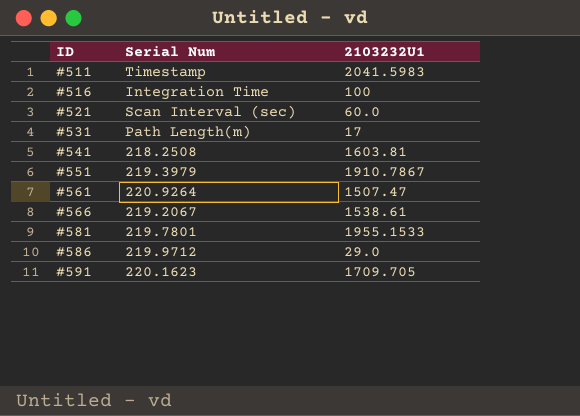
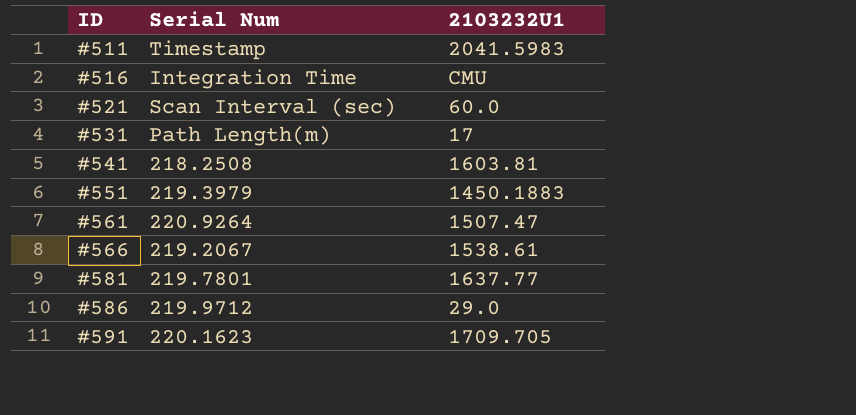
#516 | 2103232U1: 100 -> CMU
#551 | 2103232U1: 1910.7867 -> 1450.1883
#581 | 2103232U1: 1955.1533 -> 1637.77

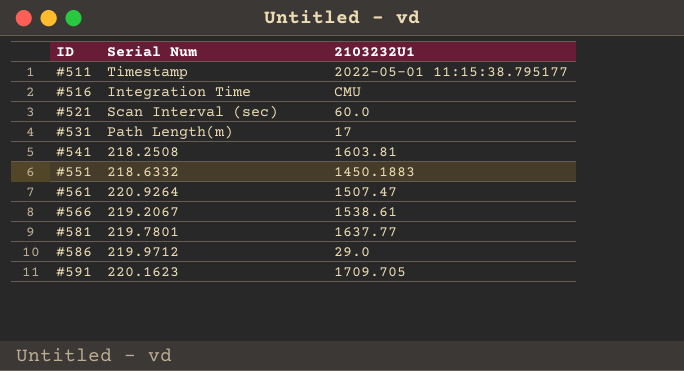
#511 | 2103232U1: 2041.5983 -> 2022-05-01 11:15:38.795177
#551 | Serial Num: 219.3979 -> 218.6332

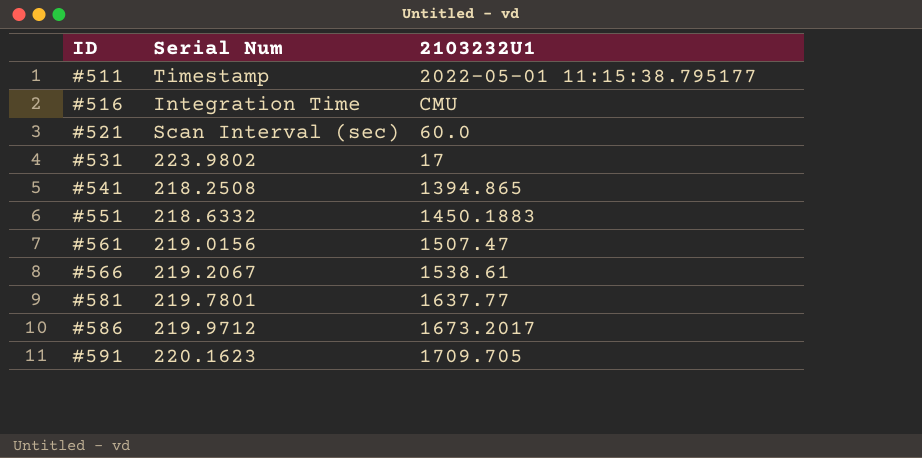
#531 | Serial Num: Path Length(m) -> 223.9802
#541 | 2103232U1: 1603.81 -> 1394.865
#561 | Serial Num: 220.9264 -> 219.0156
#586 | 2103232U1: 29.0 -> 1673.2017

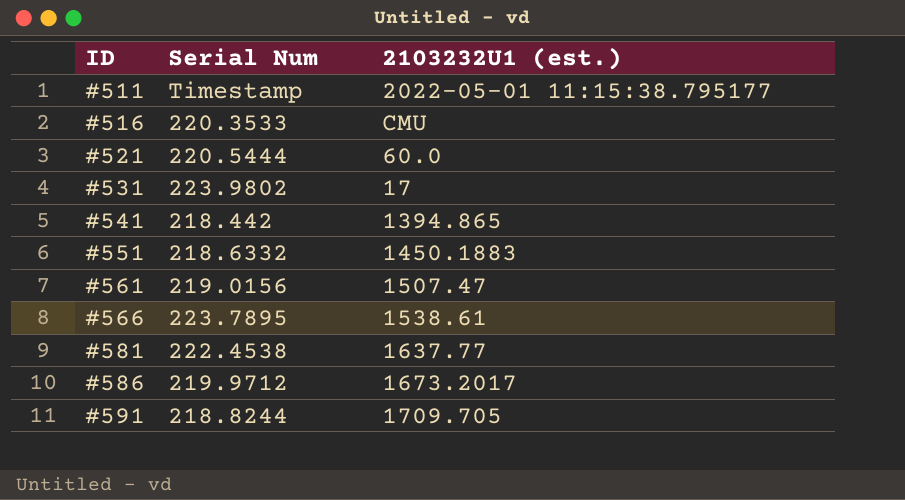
column name: 2103232U1 -> 2103232U1 (est.)
#516 | Serial Num: Integration Time -> 220.3533
#521 | Serial Num: Scan Interval (sec) -> 220.5444
#541 | Serial Num: 218.2508 -> 218.442
#566 | Serial Num: 219.2067 -> 223.7895
#581 | Serial Num: 219.7801 -> 222.4538
#591 | Serial Num: 220.1623 -> 218.8244

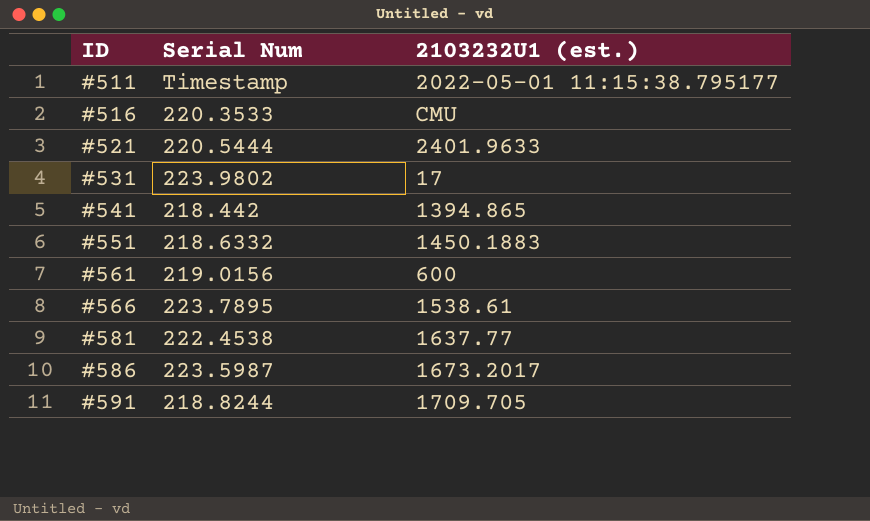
#521 | 2103232U1 (est.): 60.0 -> 2401.9633
#561 | 2103232U1 (est.): 1507.47 -> 600
#586 | Serial Num: 219.9712 -> 223.5987

